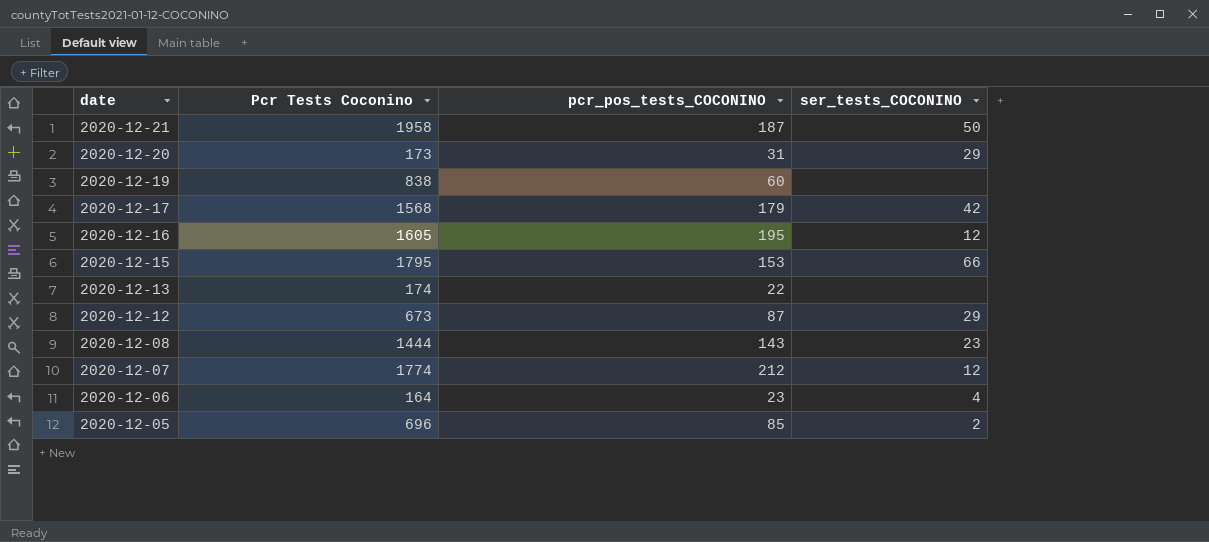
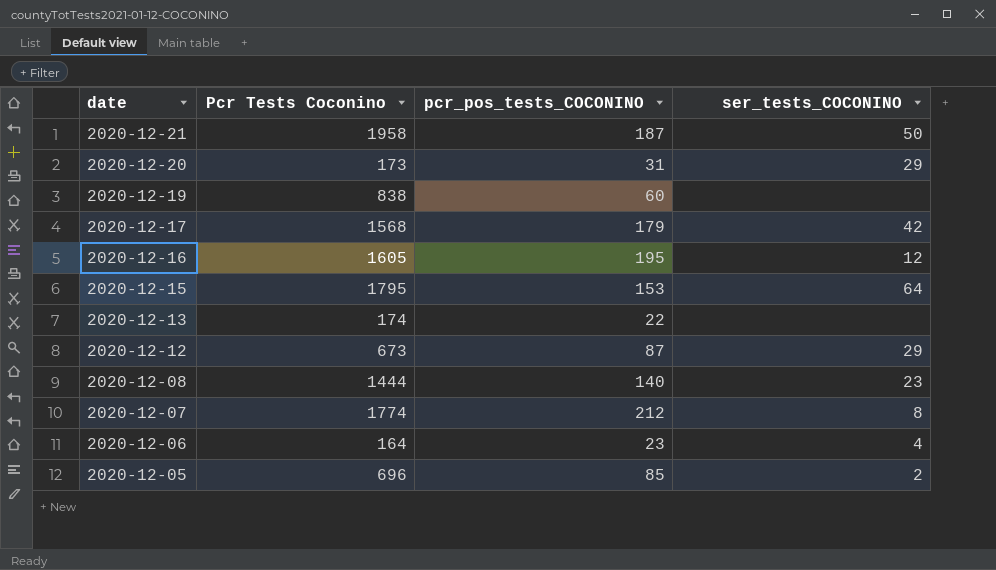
2020-12-15 | ser_tests_COCONINO: 66 -> 64
2020-12-08 | pcr_pos_tests_COCONINO: 143 -> 140
2020-12-07 | ser_tests_COCONINO: 12 -> 8

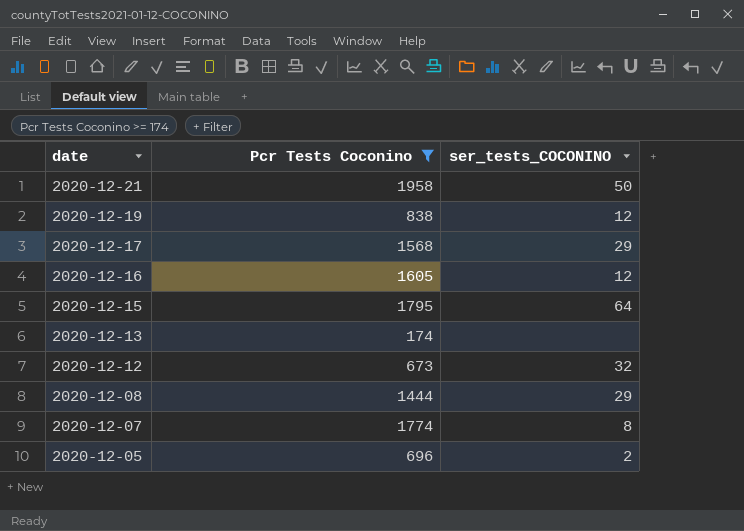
filter: none -> Pcr Tests Coconino >= 174
column pcr_pos_tests_COCONINO | position: 3 -> none
2020-12-19 | ser_tests_COCONINO: none -> 12
2020-12-17 | ser_tests_COCONINO: 42 -> 29
2020-12-12 | ser_tests_COCONINO: 29 -> 32
2020-12-08 | ser_tests_COCONINO: 23 -> 29

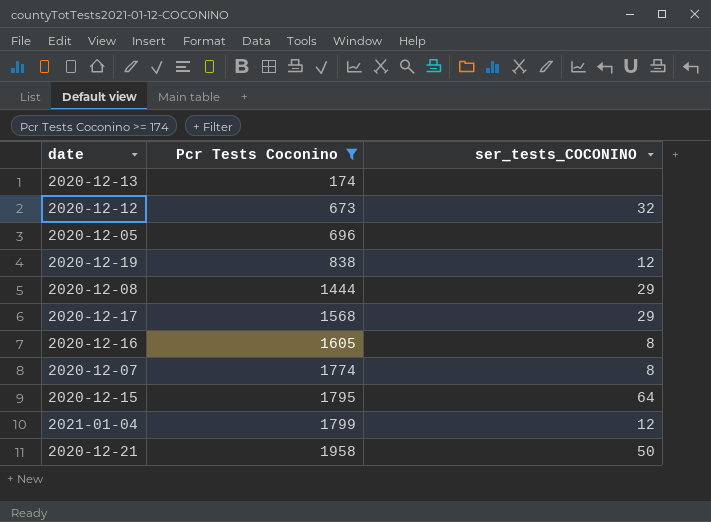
row order: date descending -> Pcr Tests Coconino ascending
2020-12-05 | ser_tests_COCONINO: 2 -> none
2020-12-16 | ser_tests_COCONINO: 12 -> 8
row 2021-01-04: none -> 1799 | 12

